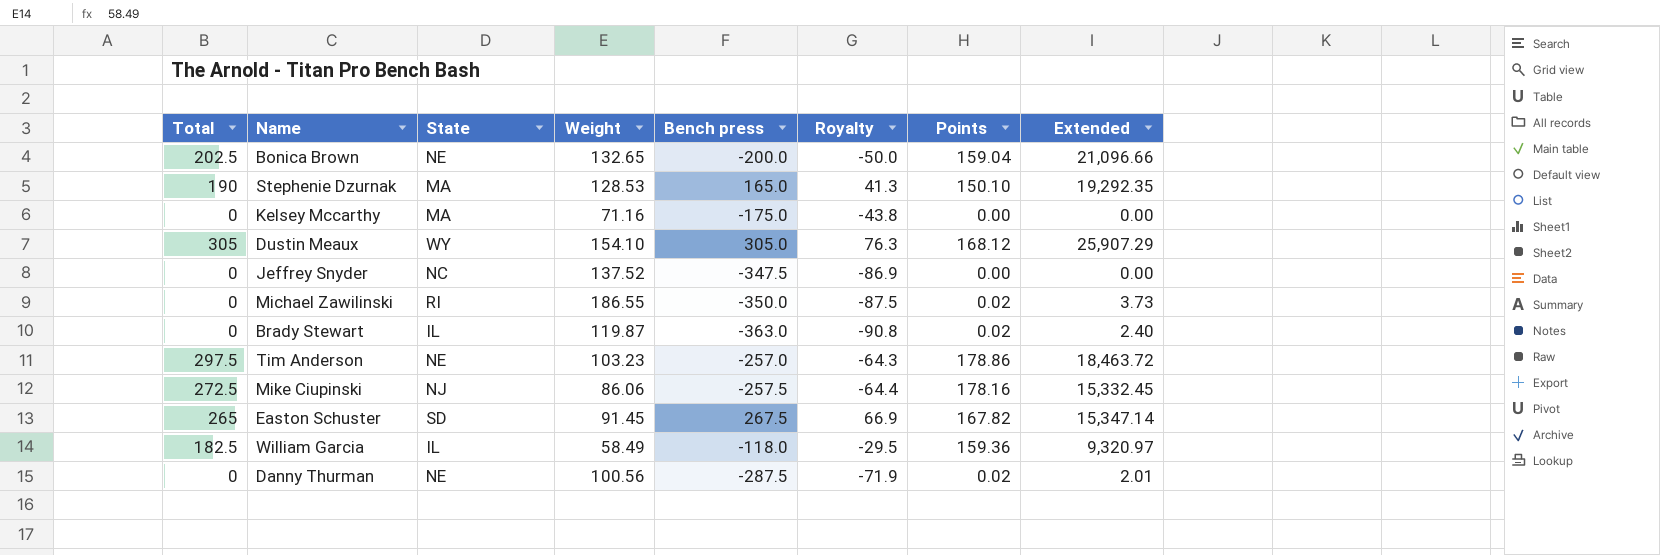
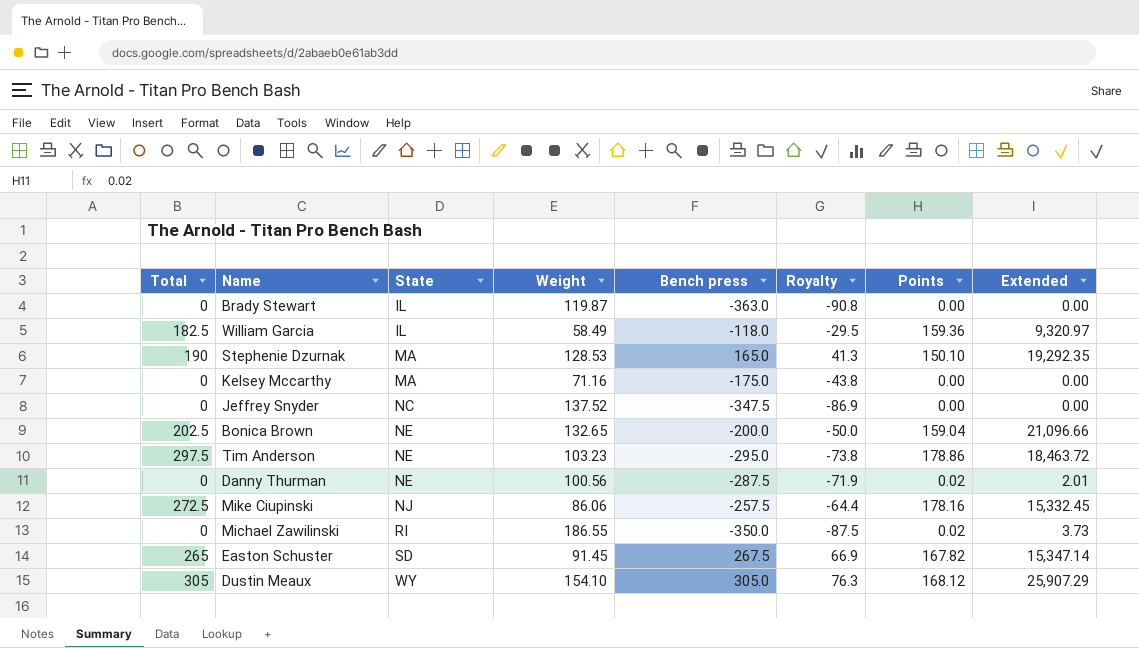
row order: none -> State ascending
Brady Stewart | Points: 0.02 -> 0.00
Brady Stewart | Extended: 2.40 -> 0.00
Tim Anderson | Bench press: -257.0 -> -295.0
Tim Anderson | Royalty: -64.3 -> -73.8

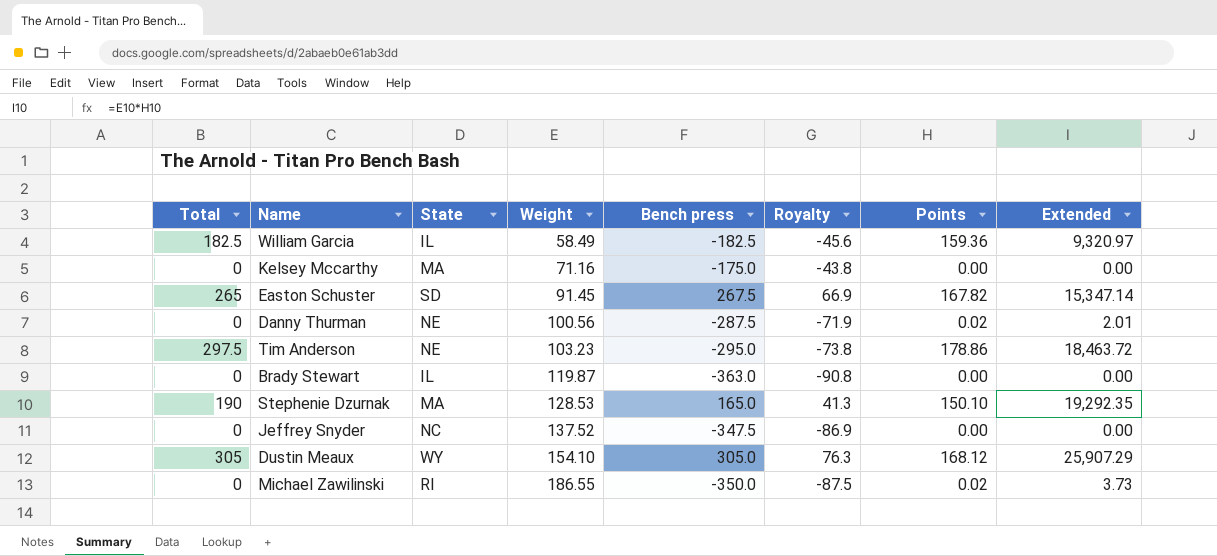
row order: State ascending -> Weight ascending
row Bonica Brown: 202.5 | NE | 132.65 | -200.0 | -50.0 | 159.04 | 21,096.66 -> none
row Mike Ciupinski: 272.5 | NJ | 86.06 | -257.5 | -64.4 | 178.16 | 15,332.45 -> none
William Garcia | Bench press: -118.0 -> -182.5
William Garcia | Royalty: -29.5 -> -45.6

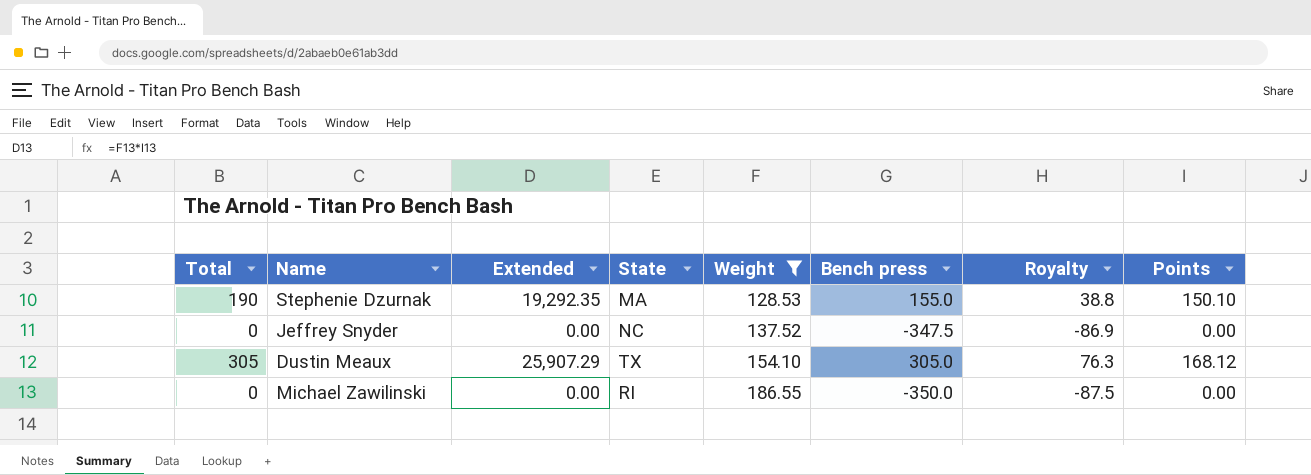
filter: none -> Weight >= 128.53
column Extended | position: 8 -> 3
Stephenie Dzurnak | Bench press: 165.0 -> 155.0
Stephenie Dzurnak | Royalty: 41.3 -> 38.8
Dustin Meaux | State: WY -> TX
Michael Zawilinski | Extended: 3.73 -> 0.00
Michael Zawilinski | Points: 0.02 -> 0.00

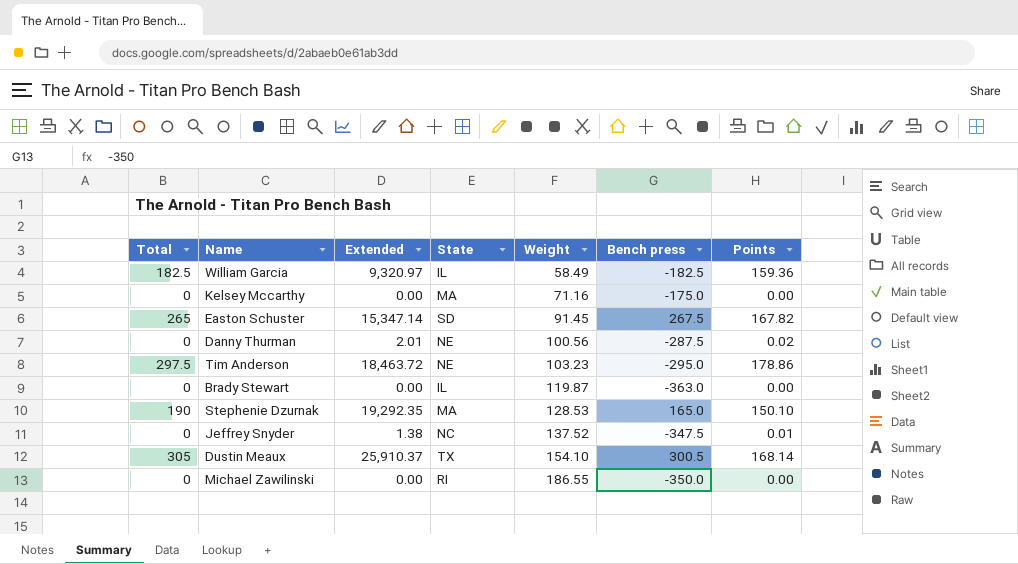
filter: Weight >= 128.53 -> none
column Royalty | formula: [Bench press] * 0.25 -> none
Stephenie Dzurnak | Bench press: 155.0 -> 165.0
Jeffrey Snyder | Extended: 0.00 -> 1.38
Jeffrey Snyder | Points: 0.00 -> 0.01
Dustin Meaux | Extended: 25,907.29 -> 25,910.37
Dustin Meaux | Bench press: 305.0 -> 300.5
Dustin Meaux | Points: 168.12 -> 168.14

